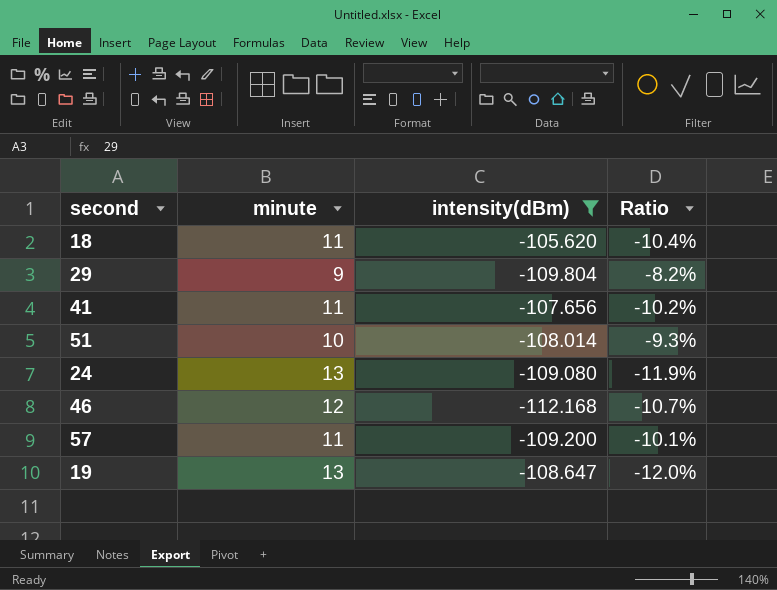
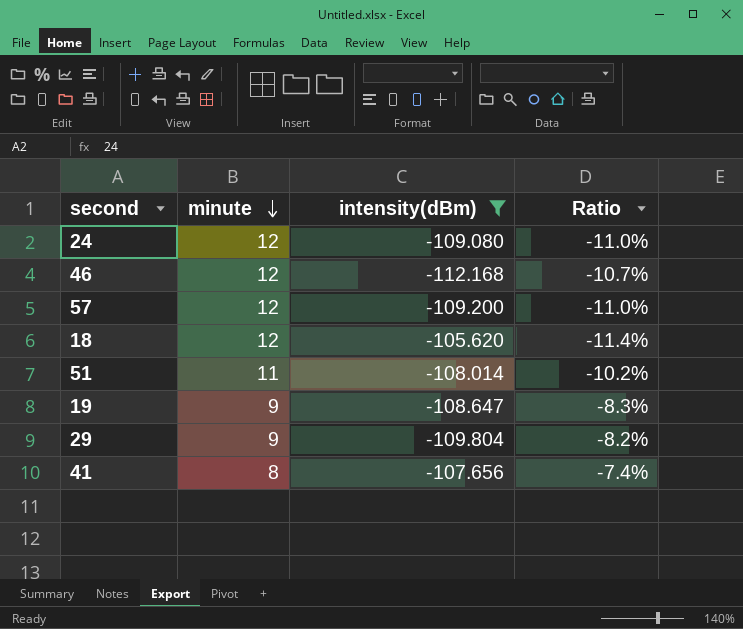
row order: none -> minute descending
24 | minute: 13 -> 12
24 | Ratio: -11.9% -> -11.0%
57 | minute: 11 -> 12
57 | Ratio: -10.1% -> -11.0%
18 | minute: 11 -> 12
18 | Ratio: -10.4% -> -11.4%
51 | minute: 10 -> 11
51 | Ratio: -9.3% -> -10.2%
19 | minute: 13 -> 9
19 | Ratio: -12.0% -> -8.3%
41 | minute: 11 -> 8
41 | Ratio: -10.2% -> -7.4%

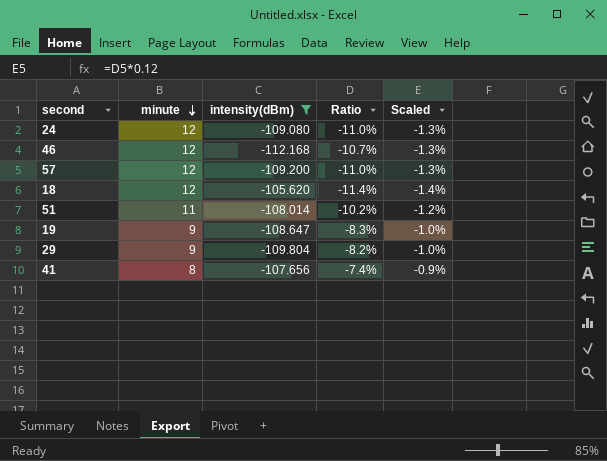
column Scaled | formula: none -> [Ratio] * 0.12

